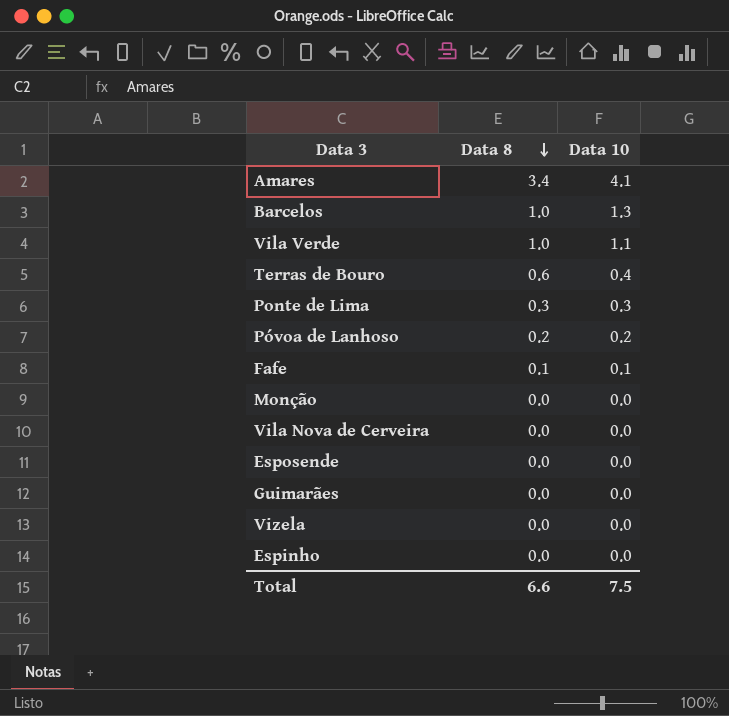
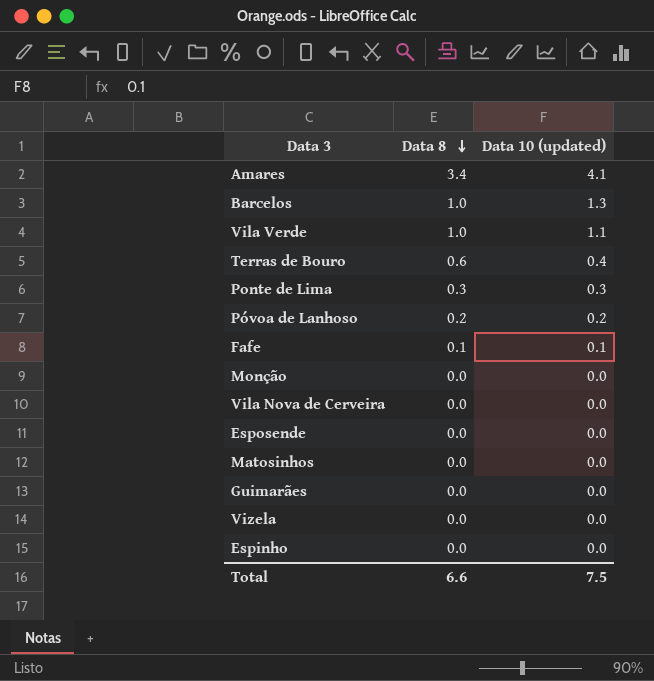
column name: Data 10 -> Data 10 (updated)
row Matosinhos: none -> 0.0 | 0.0

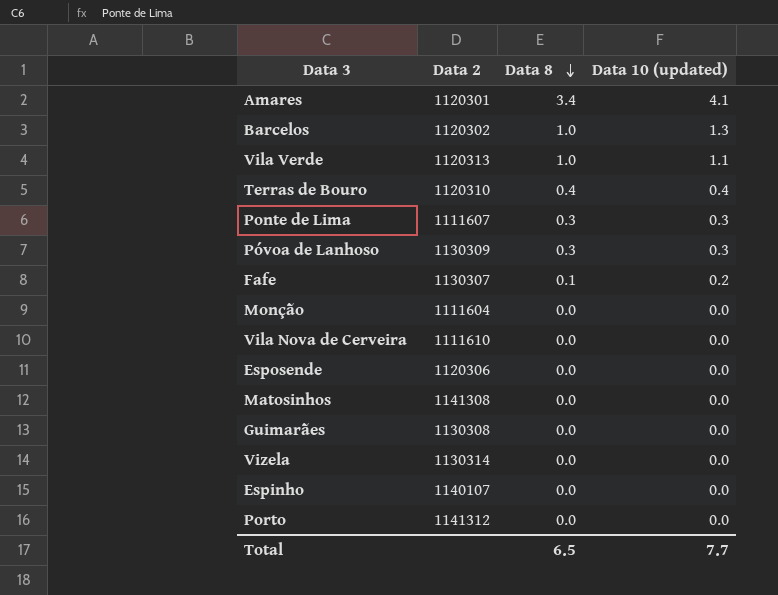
column Data 2 | position: none -> 2
Terras de Bouro | Data 8: 0.6 -> 0.4
Póvoa de Lanhoso | Data 8: 0.2 -> 0.3
Póvoa de Lanhoso | Data 10 (updated): 0.2 -> 0.3
Fafe | Data 10 (updated): 0.1 -> 0.2
row Porto: none -> 1141312 | 0.0 | 0.0
Total | Data 8: 6.6 -> 6.5
Total | Data 10 (updated): 7.5 -> 7.7

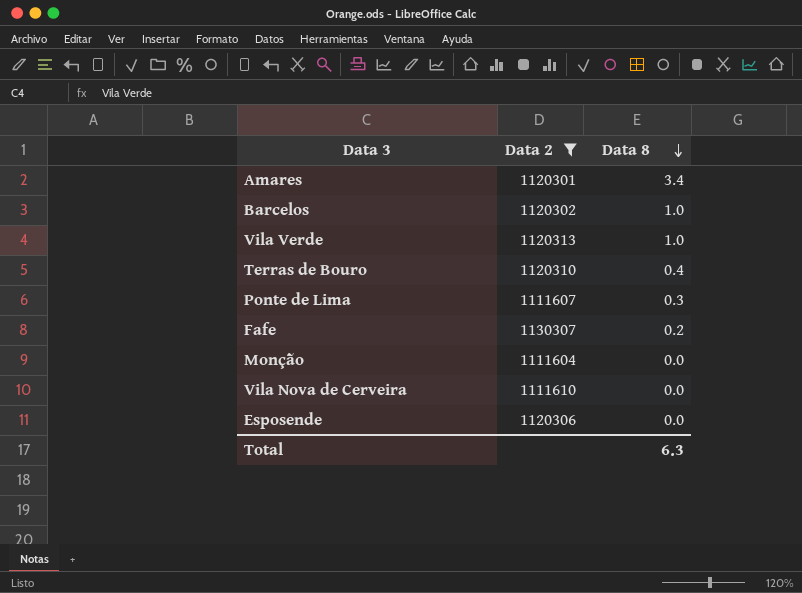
filter: none -> Data 2 <= 1130307
column Data 10 (updated) | position: 4 -> none
Fafe | Data 8: 0.1 -> 0.2
Total | Data 8: 6.5 -> 6.3

